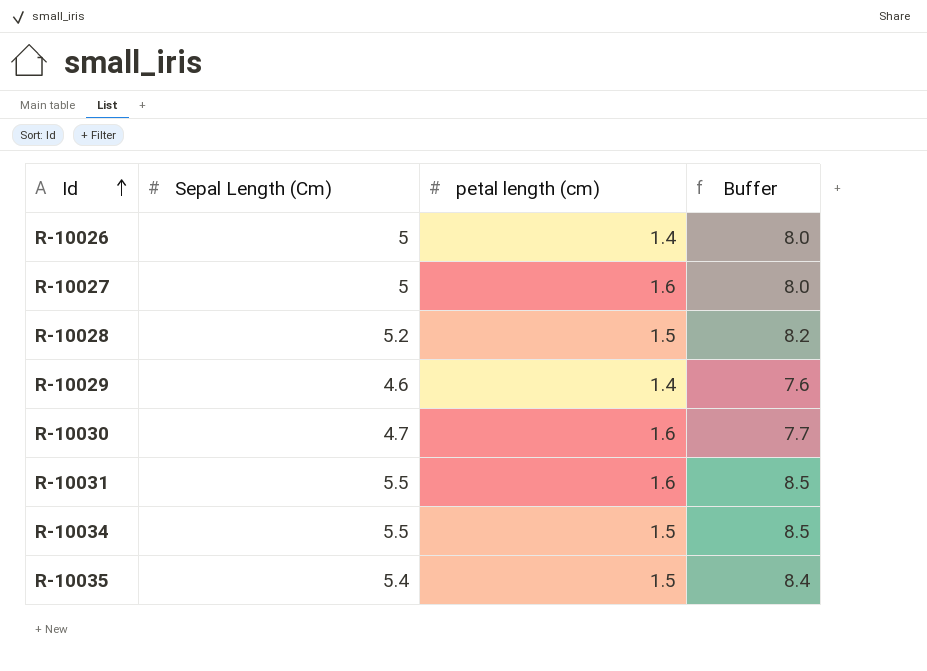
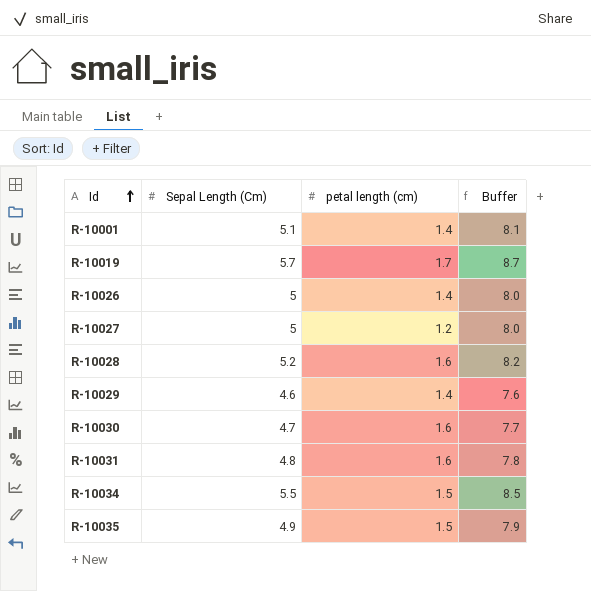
row R-10001: none -> 5.1 | 1.4 | 8.1
row R-10019: none -> 5.7 | 1.7 | 8.7
R-10027 | petal length (cm): 1.6 -> 1.2
R-10028 | petal length (cm): 1.5 -> 1.6
R-10031 | Sepal Length (Cm): 5.5 -> 4.8
R-10031 | Buffer: 8.5 -> 7.8
R-10035 | Sepal Length (Cm): 5.4 -> 4.9
R-10035 | Buffer: 8.4 -> 7.9

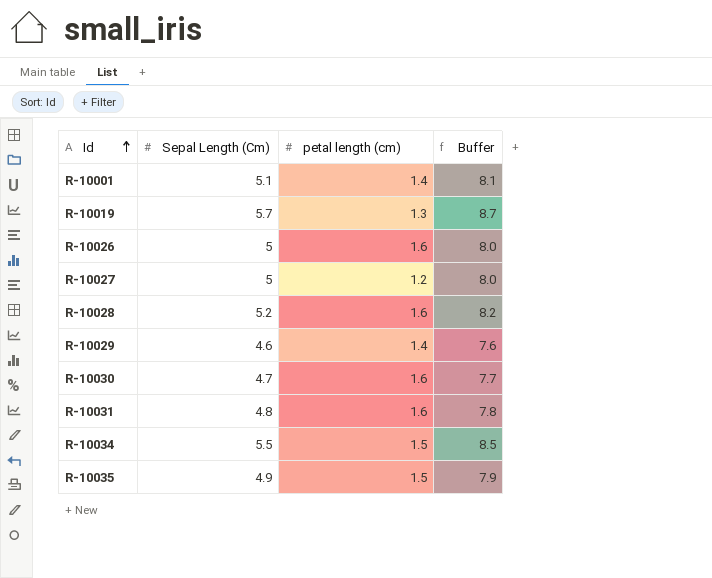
R-10019 | petal length (cm): 1.7 -> 1.3
R-10026 | petal length (cm): 1.4 -> 1.6

